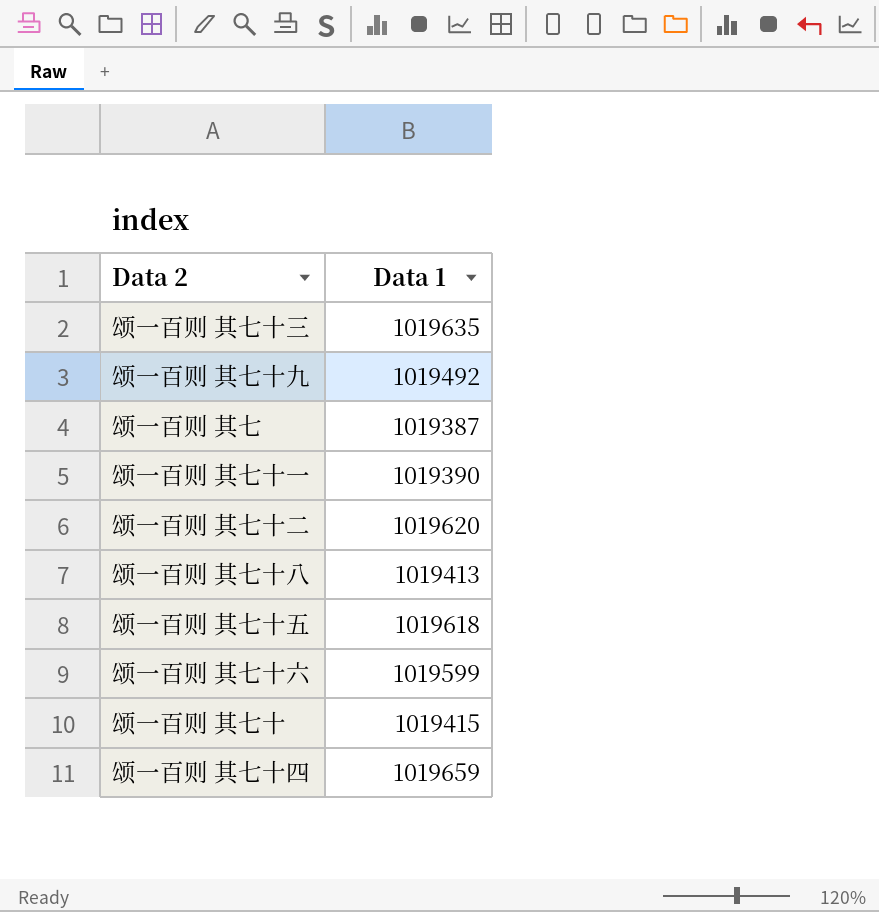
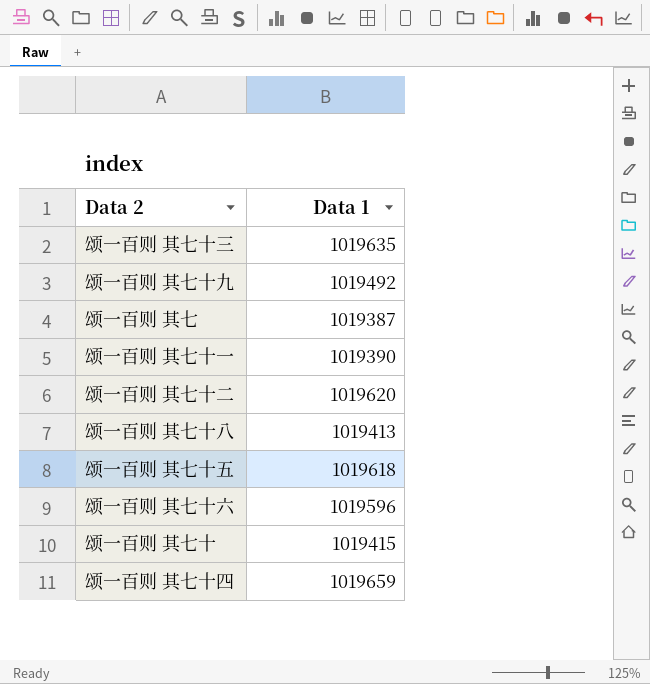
颂一百则 其七十六 | Data 1: 1019599 -> 1019596

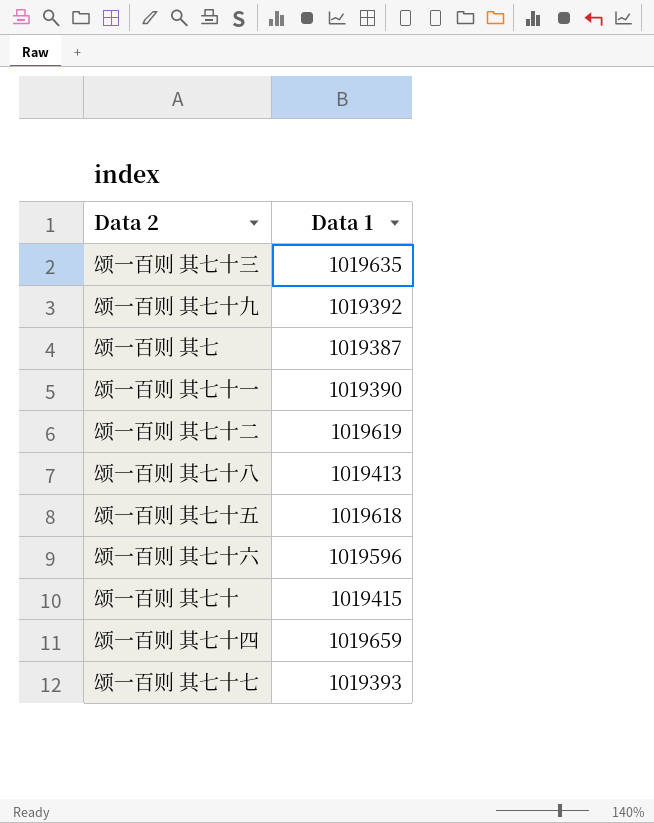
颂一百则 其七十九 | Data 1: 1019492 -> 1019392
颂一百则 其七十二 | Data 1: 1019620 -> 1019619
row 颂一百则 其七十七: none -> 1019393

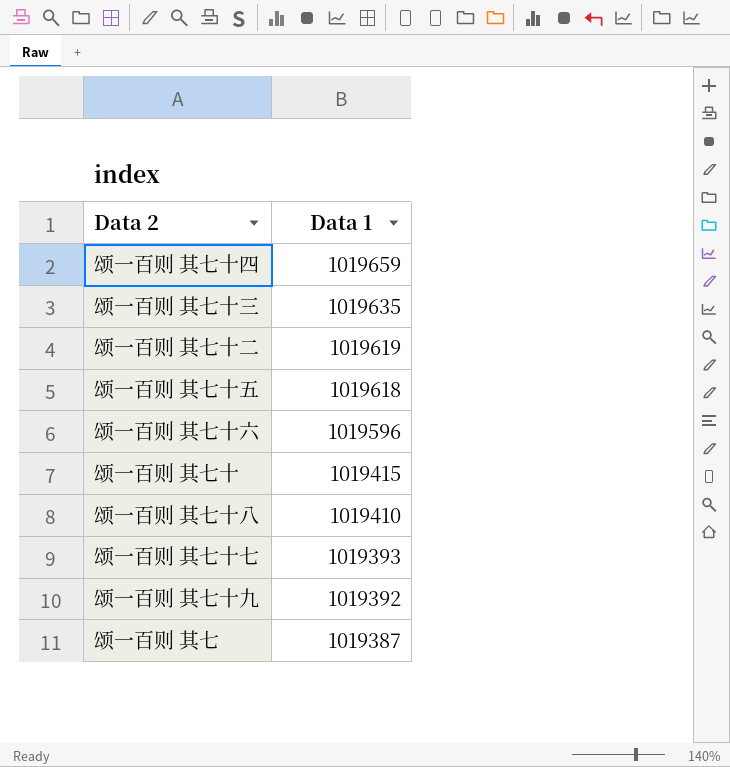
row order: none -> Data 1 descending
row 颂一百则 其七十一: 1019390 -> none
颂一百则 其七十八 | Data 1: 1019413 -> 1019410

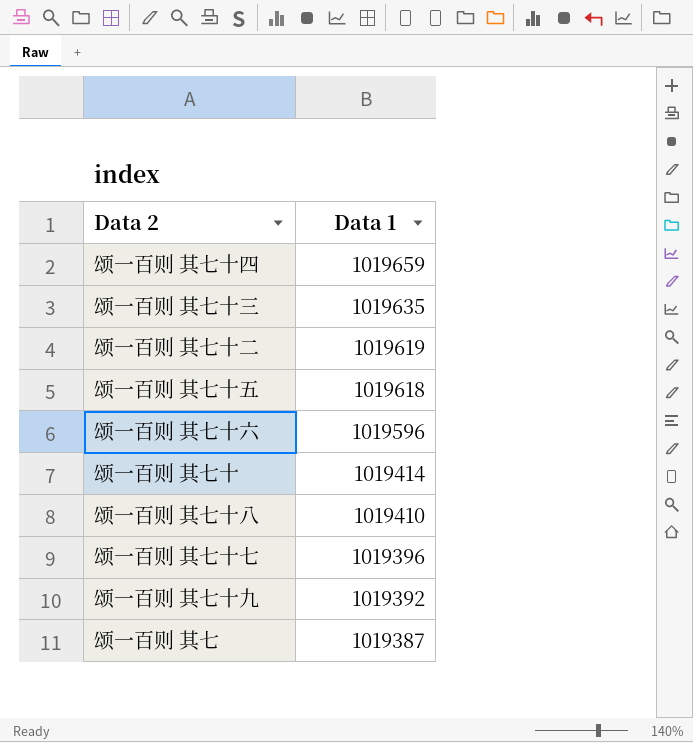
颂一百则 其七十 | Data 1: 1019415 -> 1019414
颂一百则 其七十七 | Data 1: 1019393 -> 1019396

